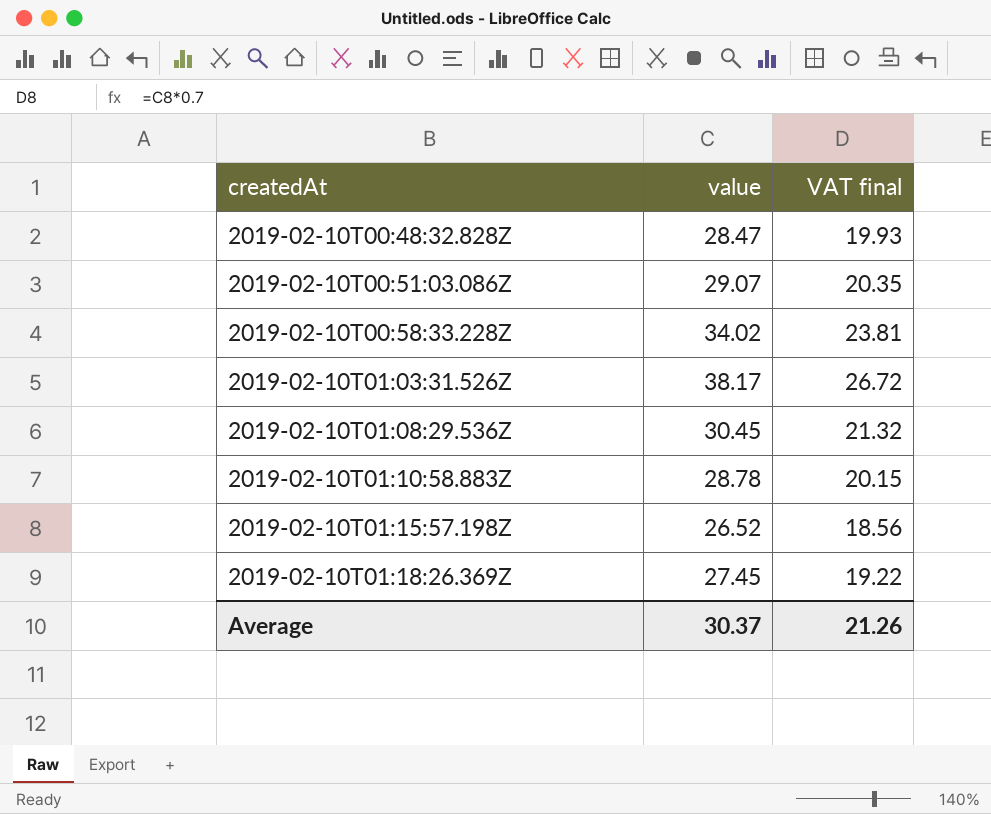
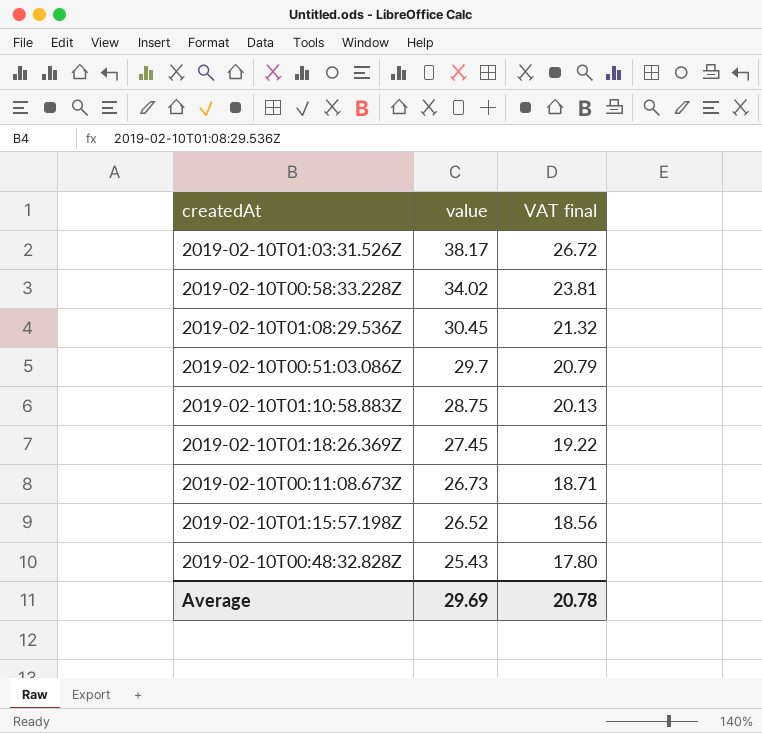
row order: createdAt ascending -> value descending
2019-02-10T00:51:03.086Z | value: 29.07 -> 29.7
2019-02-10T00:51:03.086Z | VAT final: 20.35 -> 20.79
2019-02-10T01:10:58.883Z | value: 28.78 -> 28.75
2019-02-10T01:10:58.883Z | VAT final: 20.15 -> 20.13
row 2019-02-10T00:11:08.673Z: none -> 26.73 | 18.71
2019-02-10T00:48:32.828Z | value: 28.47 -> 25.43
2019-02-10T00:48:32.828Z | VAT final: 19.93 -> 17.80
Average | value: 30.37 -> 29.69
Average | VAT final: 21.26 -> 20.78

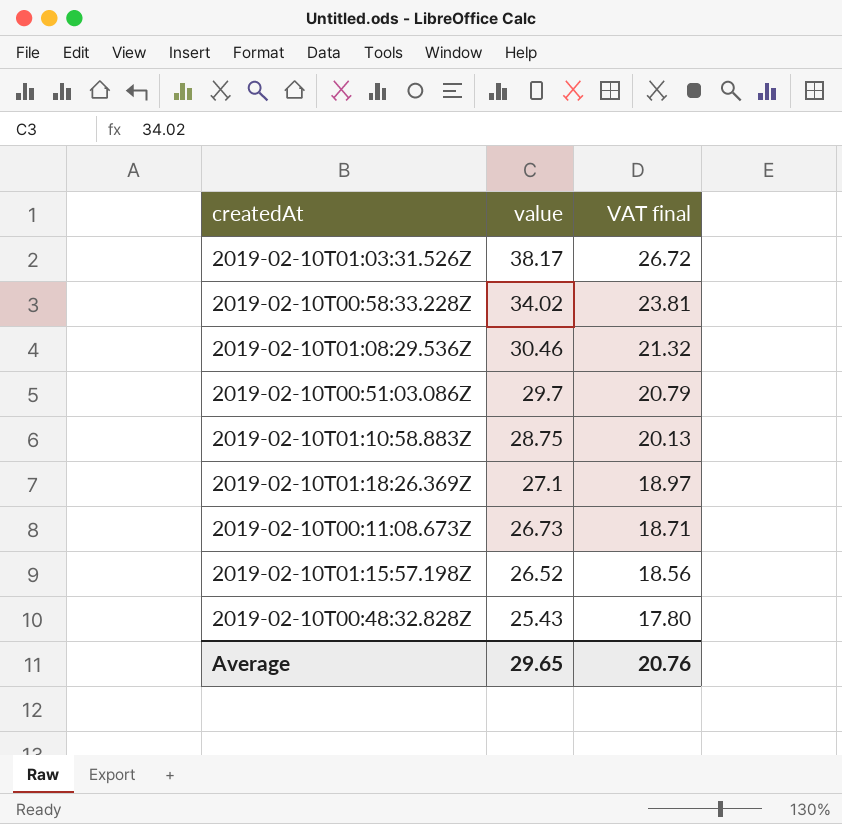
2019-02-10T01:08:29.536Z | value: 30.45 -> 30.46
2019-02-10T01:18:26.369Z | value: 27.45 -> 27.1
2019-02-10T01:18:26.369Z | VAT final: 19.22 -> 18.97
Average | value: 29.69 -> 29.65
Average | VAT final: 20.78 -> 20.76

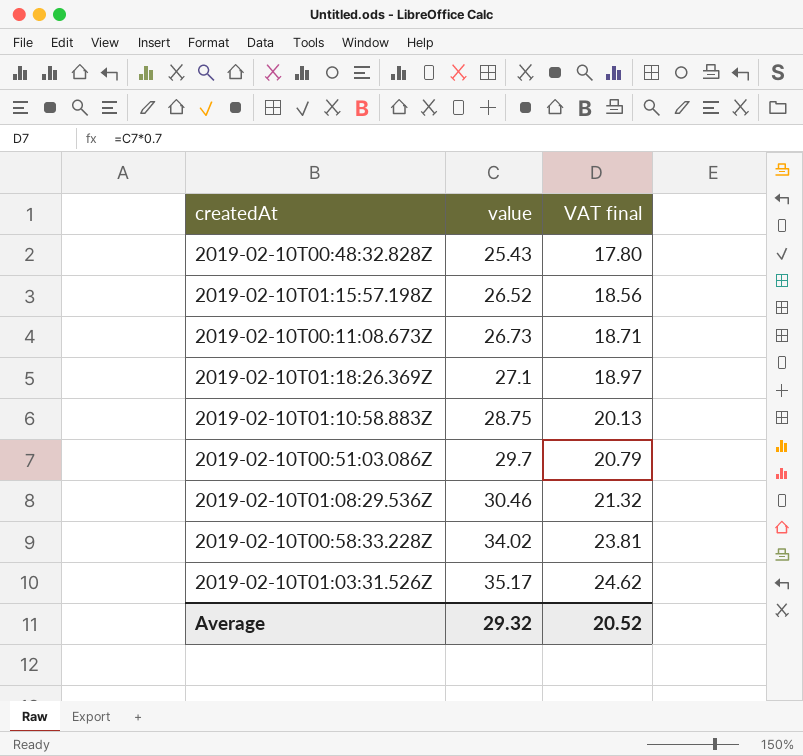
row order: value descending -> value ascending
2019-02-10T01:03:31.526Z | value: 38.17 -> 35.17
2019-02-10T01:03:31.526Z | VAT final: 26.72 -> 24.62
Average | value: 29.65 -> 29.32
Average | VAT final: 20.76 -> 20.52

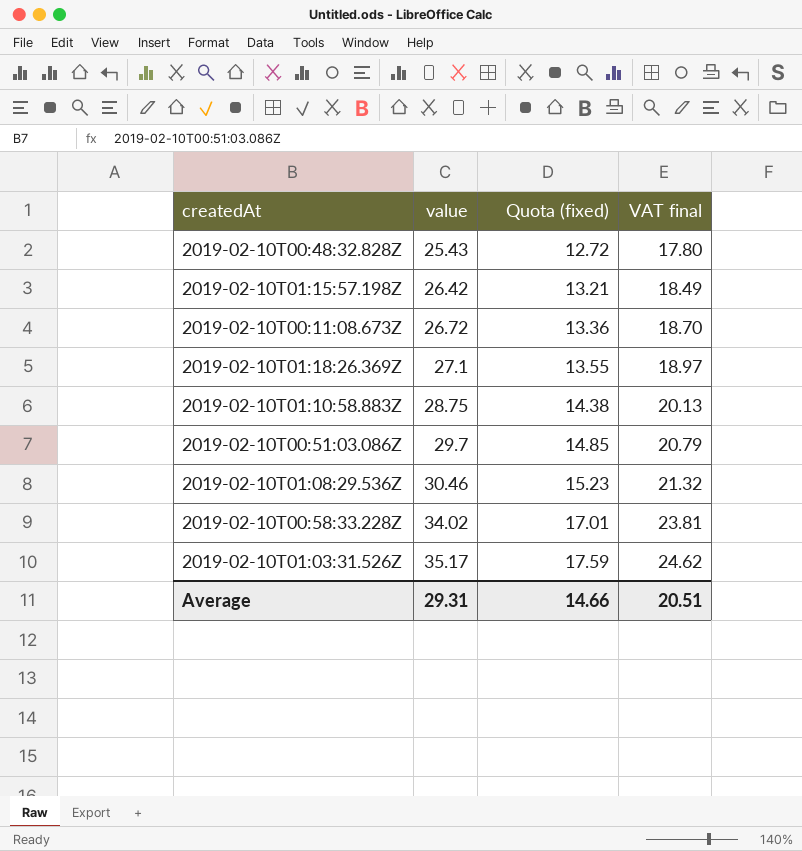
column Quota (fixed) | formula: none -> [value] * 0.5
2019-02-10T01:15:57.198Z | value: 26.52 -> 26.42
2019-02-10T01:15:57.198Z | VAT final: 18.56 -> 18.49
2019-02-10T00:11:08.673Z | value: 26.73 -> 26.72
2019-02-10T00:11:08.673Z | VAT final: 18.71 -> 18.70
Average | value: 29.32 -> 29.31
Average | VAT final: 20.52 -> 20.51

